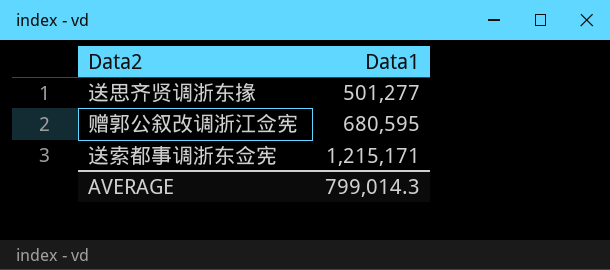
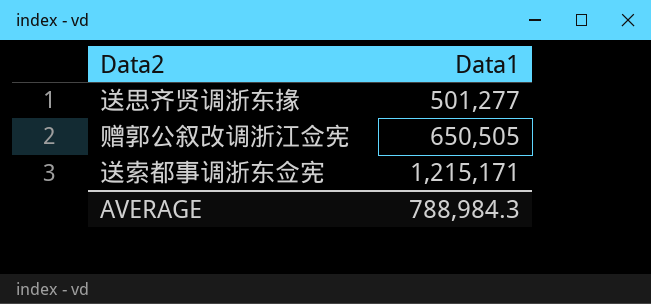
赠郭公叙改调浙江佥宪 | Data1: 680,595 -> 650,505
AVERAGE | Data1: 799,014.3 -> 788,984.3

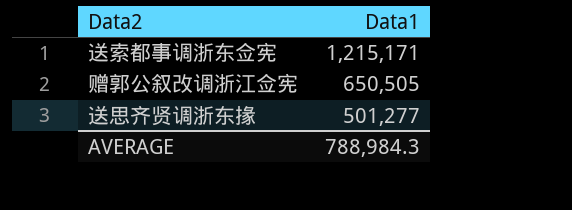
row order: Data1 ascending -> Data1 descending

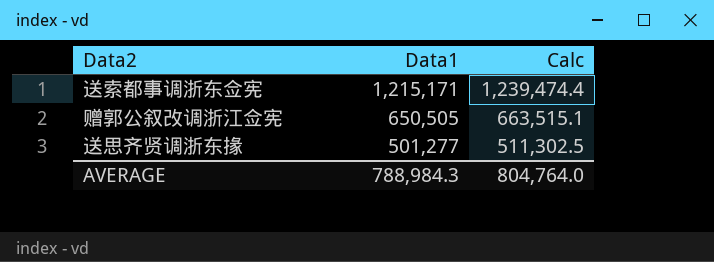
column Calc | formula: none -> [Data1] * 1.02

